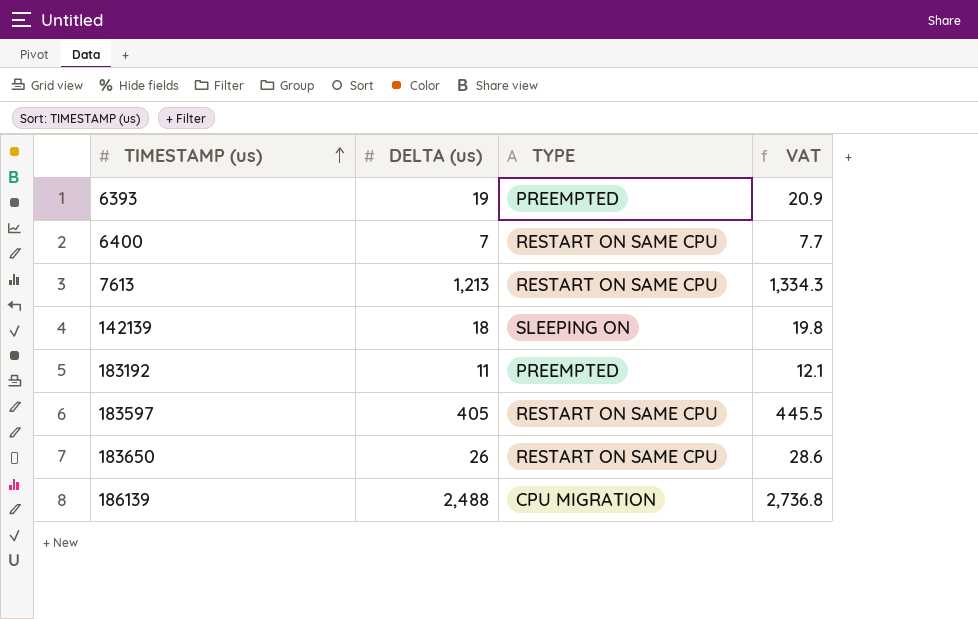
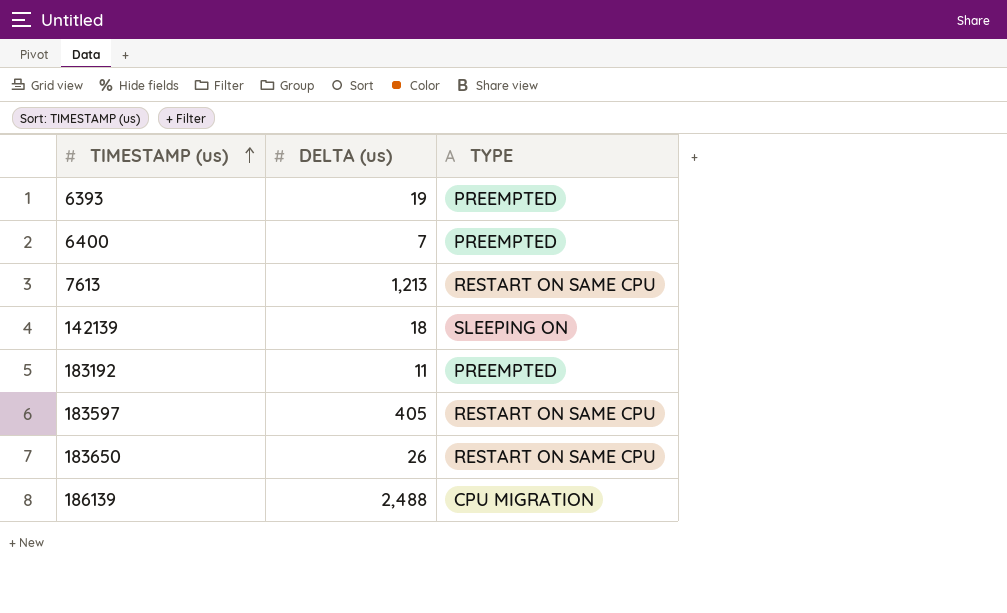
column VAT | formula: [DELTA (us)] * 1.1 -> none
6400 | TYPE: RESTART ON SAME CPU -> PREEMPTED

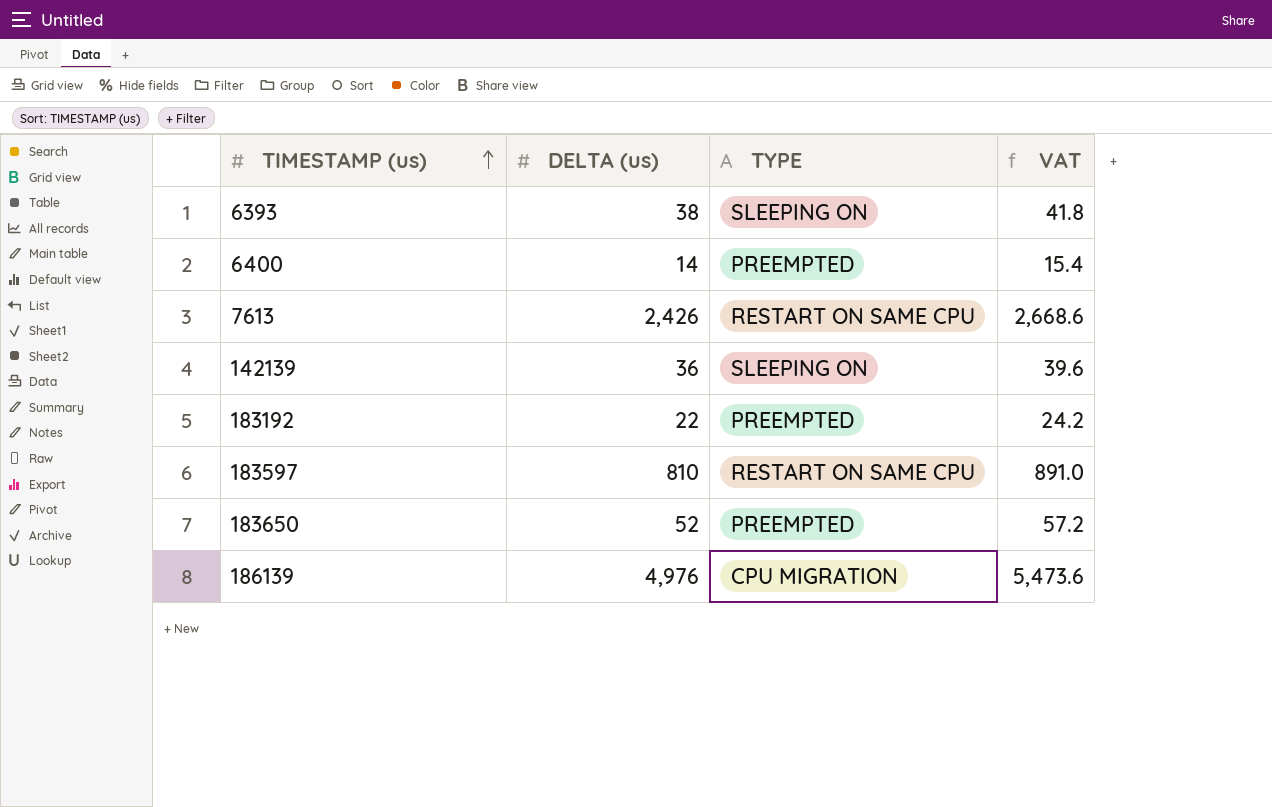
column VAT | formula: none -> [DELTA (us)] * 1.1
6393 | DELTA (us): 19 -> 38
6393 | TYPE: PREEMPTED -> SLEEPING ON
6400 | DELTA (us): 7 -> 14
7613 | DELTA (us): 1,213 -> 2,426
142139 | DELTA (us): 18 -> 36
183192 | DELTA (us): 11 -> 22
183597 | DELTA (us): 405 -> 810
183650 | DELTA (us): 26 -> 52
183650 | TYPE: RESTART ON SAME CPU -> PREEMPTED
186139 | DELTA (us): 2,488 -> 4,976

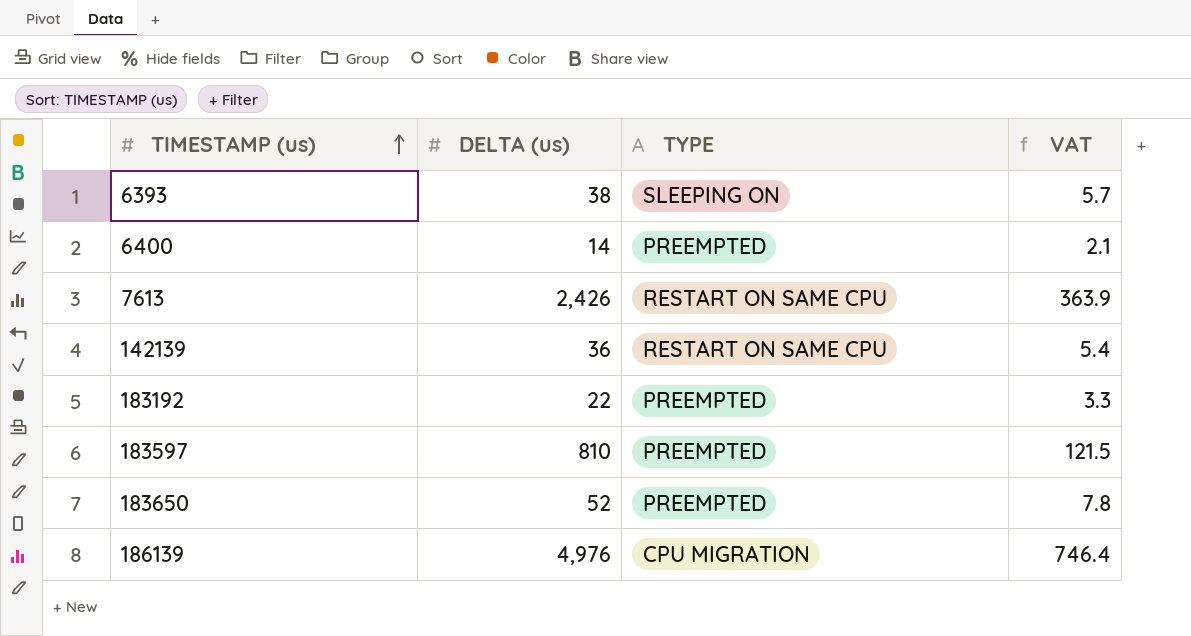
column VAT | formula: [DELTA (us)] * 1.1 -> [DELTA (us)] * 0.15
142139 | TYPE: SLEEPING ON -> RESTART ON SAME CPU
183597 | TYPE: RESTART ON SAME CPU -> PREEMPTED

